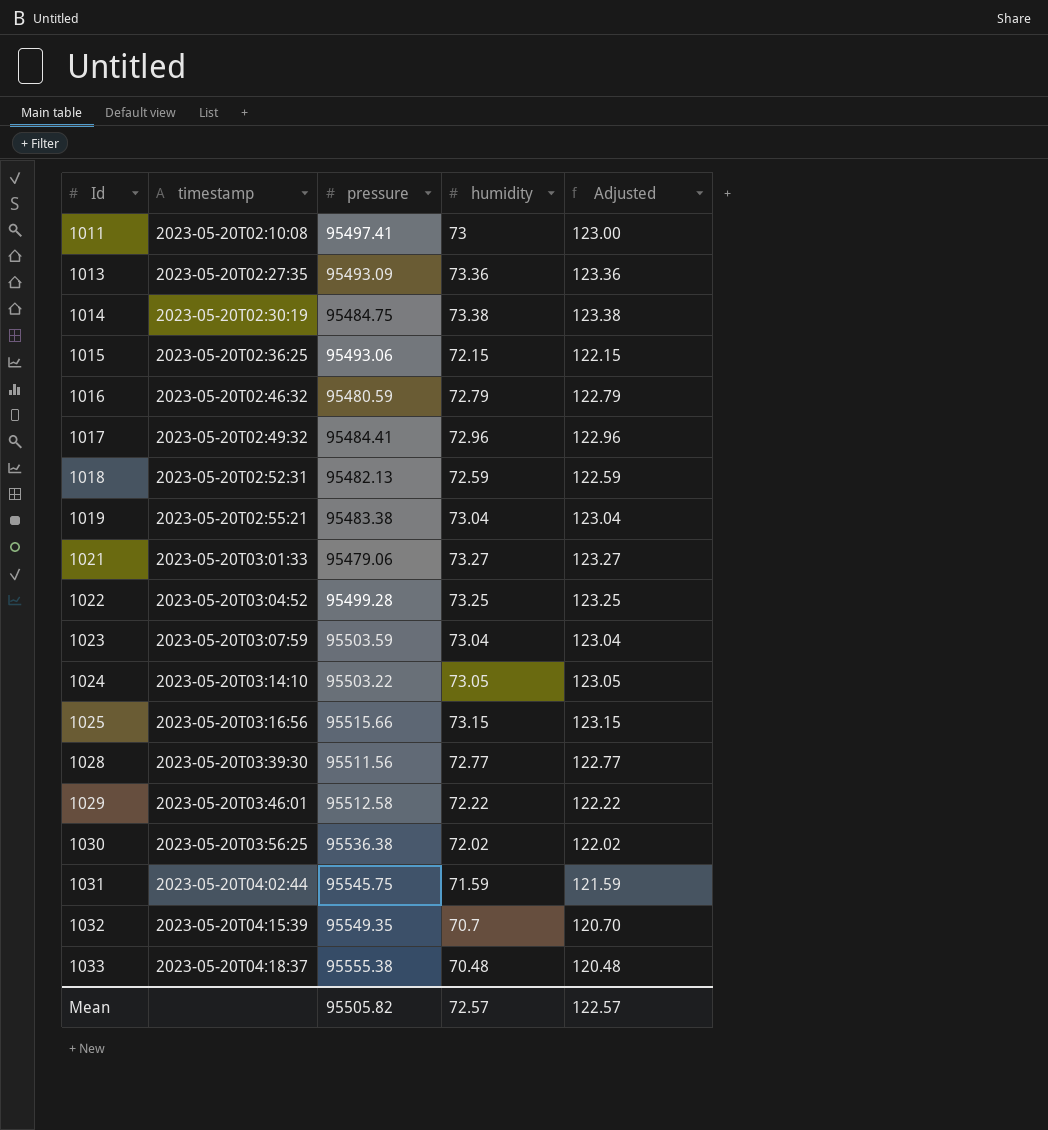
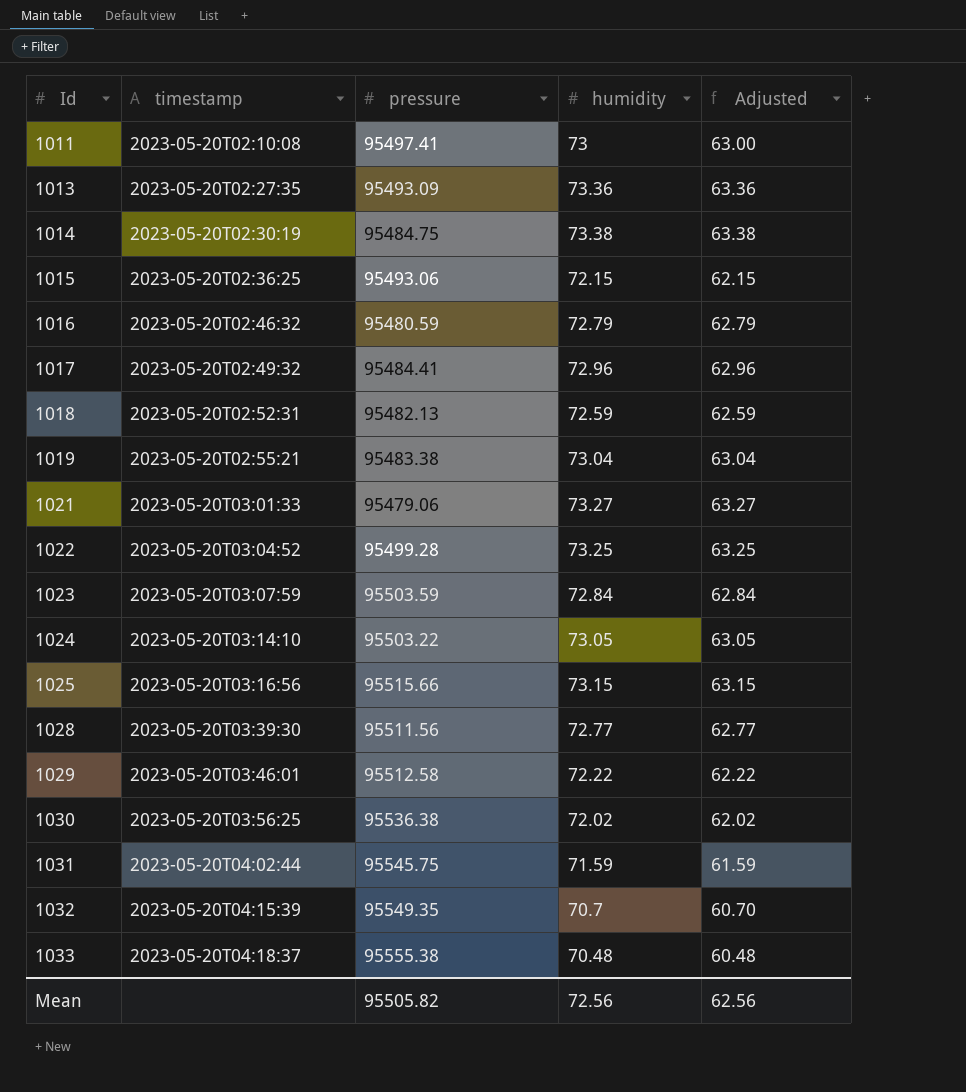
column Adjusted | formula: [humidity] + 50 -> [humidity] - 10
1023 | humidity: 73.04 -> 72.84
Mean | humidity: 72.57 -> 72.56
Mean | Adjusted: 122.57 -> 62.56

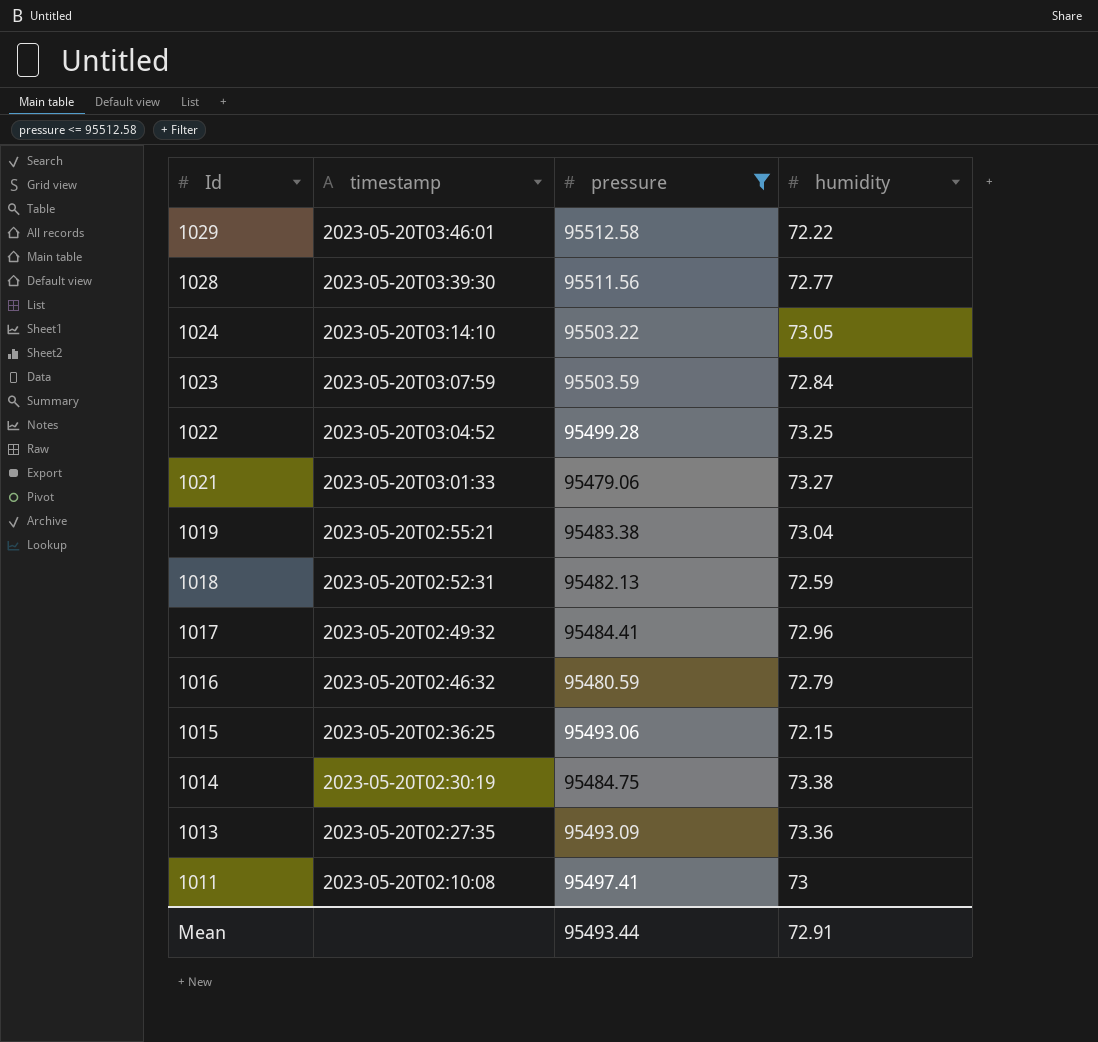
filter: none -> pressure <= 95512.58
row order: Id ascending -> Id descending
column Adjusted | formula: [humidity] - 10 -> none
Mean | pressure: 95505.82 -> 95493.44
Mean | humidity: 72.56 -> 72.91

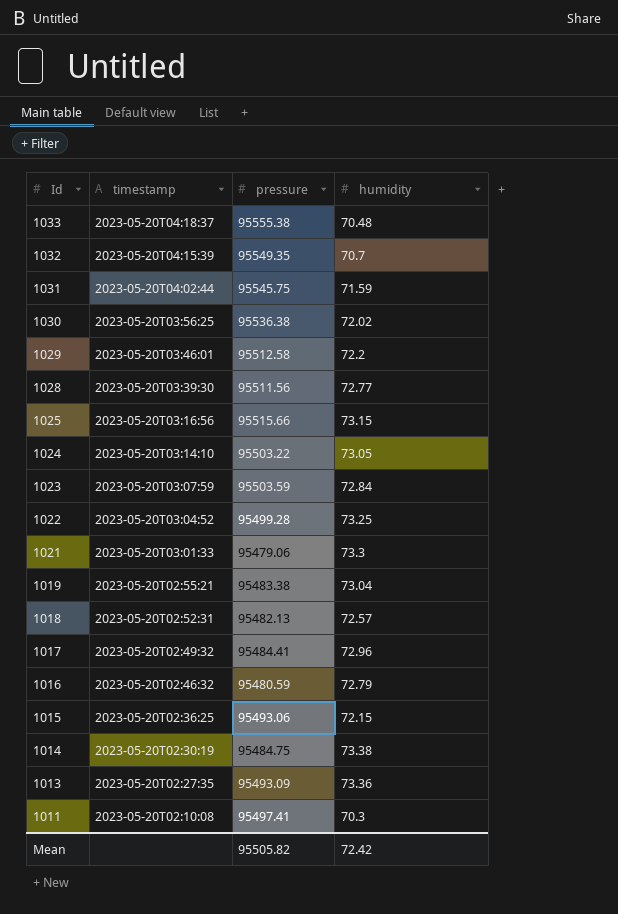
filter: pressure <= 95512.58 -> none
1029 | humidity: 72.22 -> 72.2
1021 | humidity: 73.27 -> 73.3
1018 | humidity: 72.59 -> 72.57
1011 | humidity: 73 -> 70.3
Mean | pressure: 95493.44 -> 95505.82
Mean | humidity: 72.91 -> 72.42

